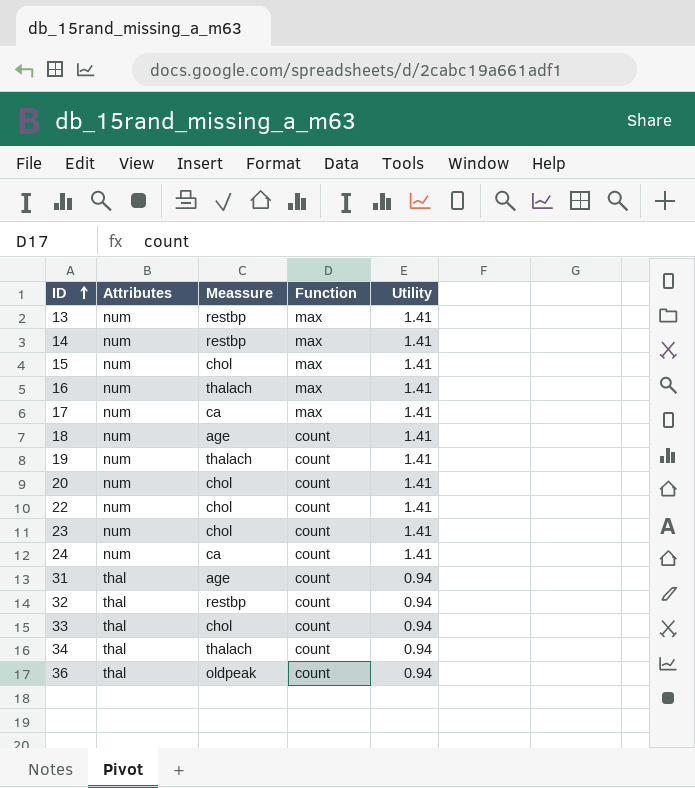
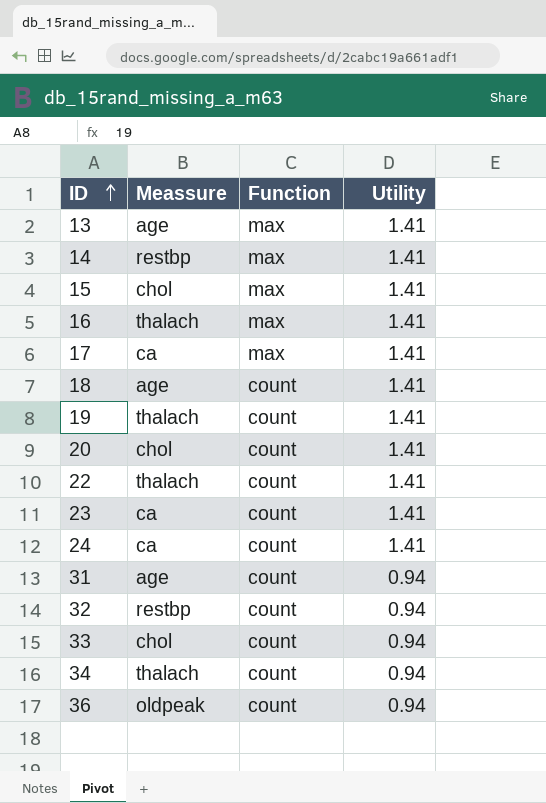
column Attributes | position: 2 -> none
13 | Meassure: restbp -> age
22 | Meassure: chol -> thalach
23 | Meassure: chol -> ca

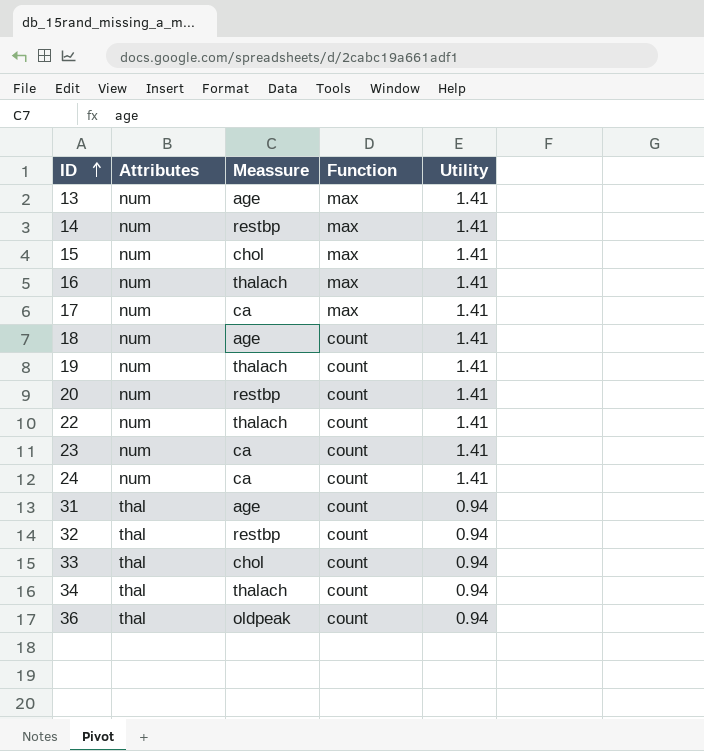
column Attributes | position: none -> 2
20 | Meassure: chol -> restbp

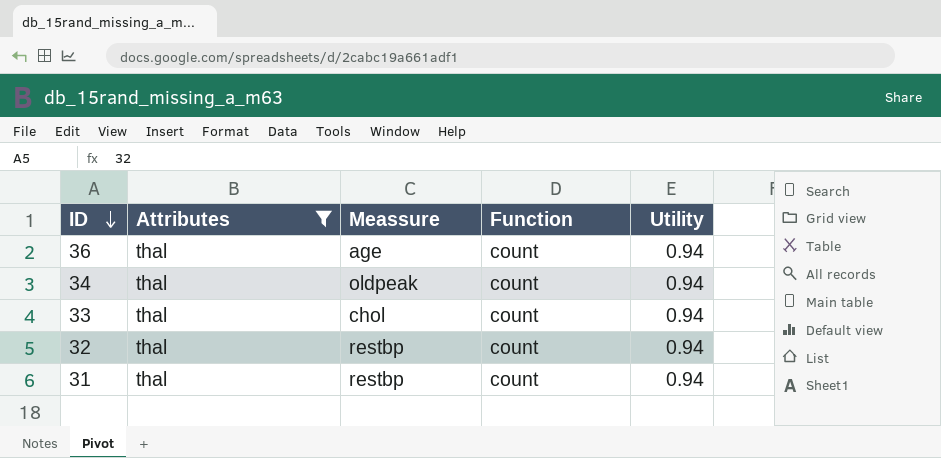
filter: none -> Attributes = thal
row order: ID ascending -> ID descending
36 | Meassure: oldpeak -> age
34 | Meassure: thalach -> oldpeak
31 | Meassure: age -> restbp

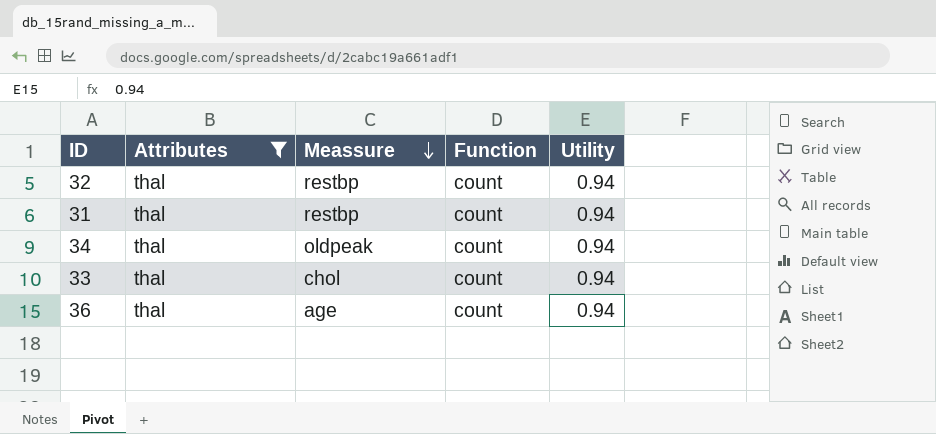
row order: ID descending -> Meassure descending

